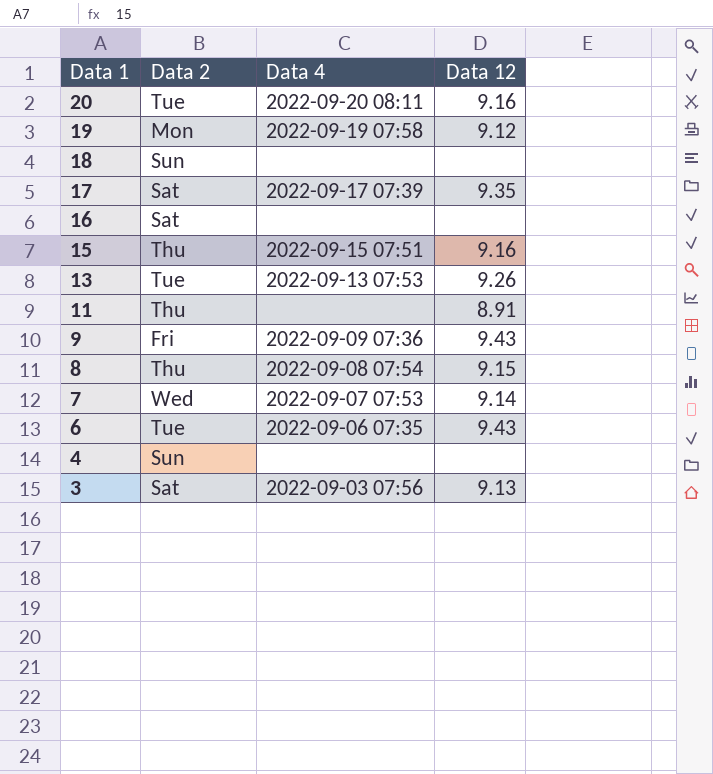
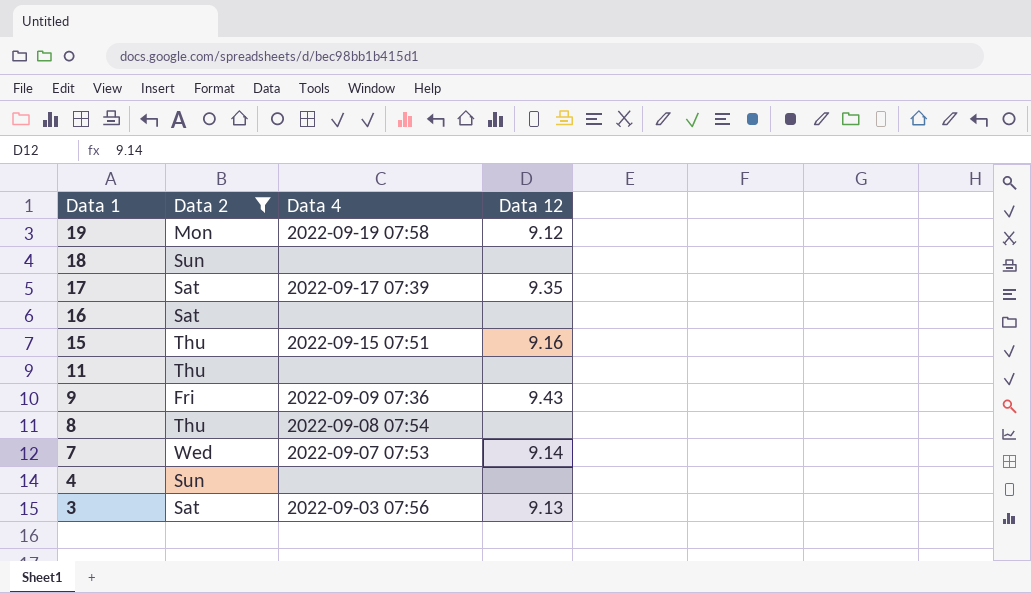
filter: none -> Data 2 != Tue
11 | Data 12: 8.91 -> none
8 | Data 12: 9.15 -> none

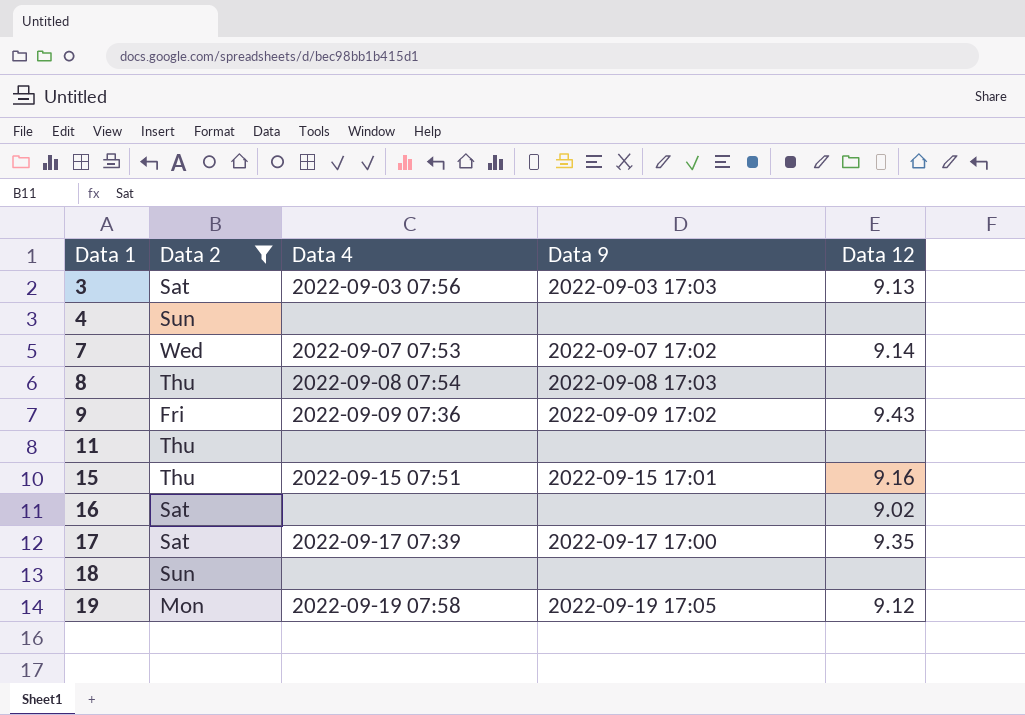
row order: Data 1 descending -> Data 1 ascending
column Data 9 | position: none -> 4
16 | Data 12: none -> 9.02

